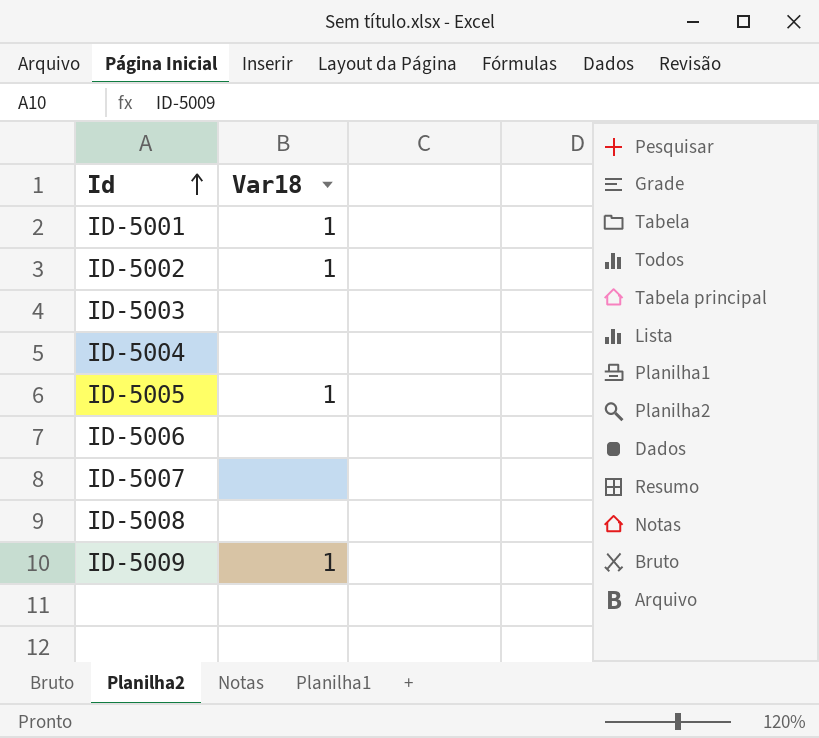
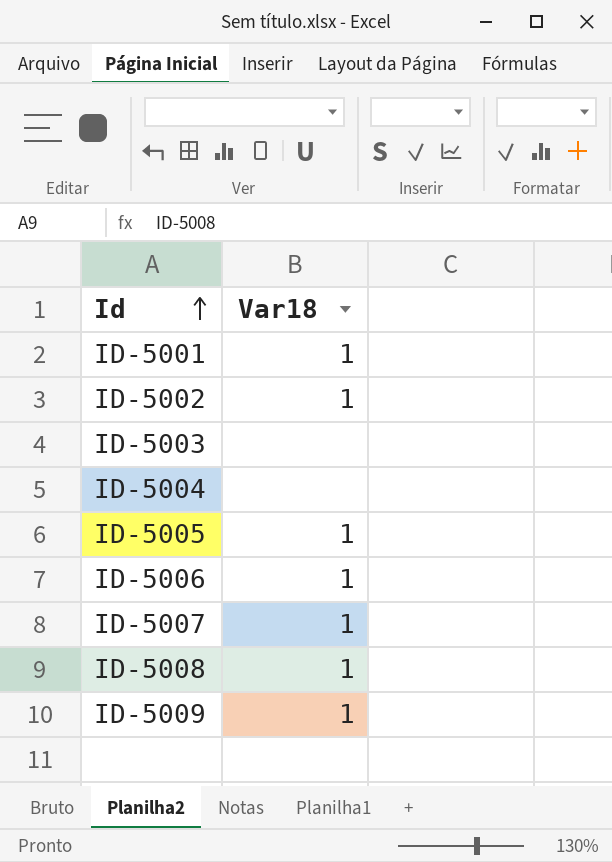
ID-5006 | Var18: none -> 1
ID-5007 | Var18: none -> 1
ID-5008 | Var18: none -> 1

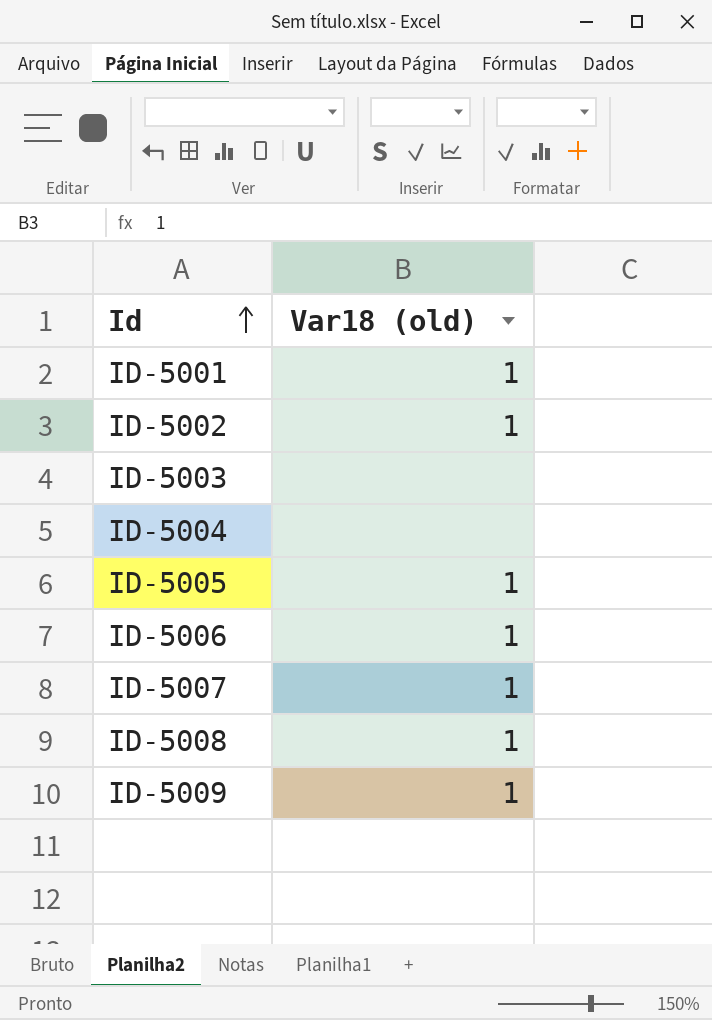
column name: Var18 -> Var18 (old)

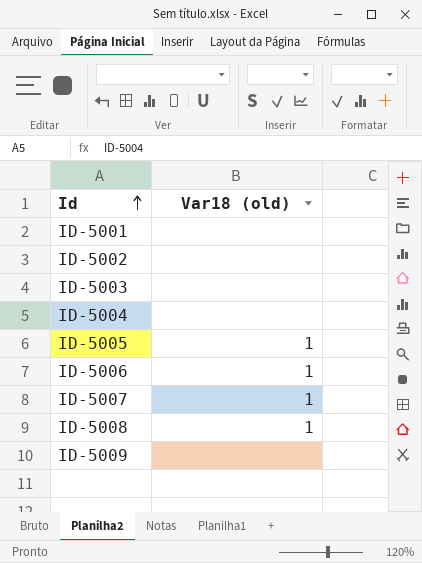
ID-5001 | Var18 (old): 1 -> none
ID-5002 | Var18 (old): 1 -> none
ID-5009 | Var18 (old): 1 -> none

